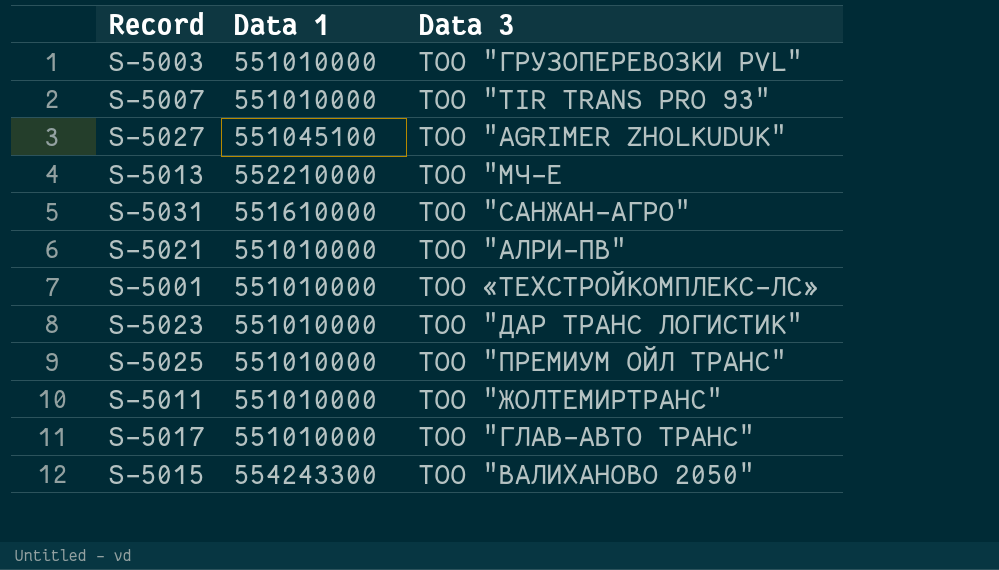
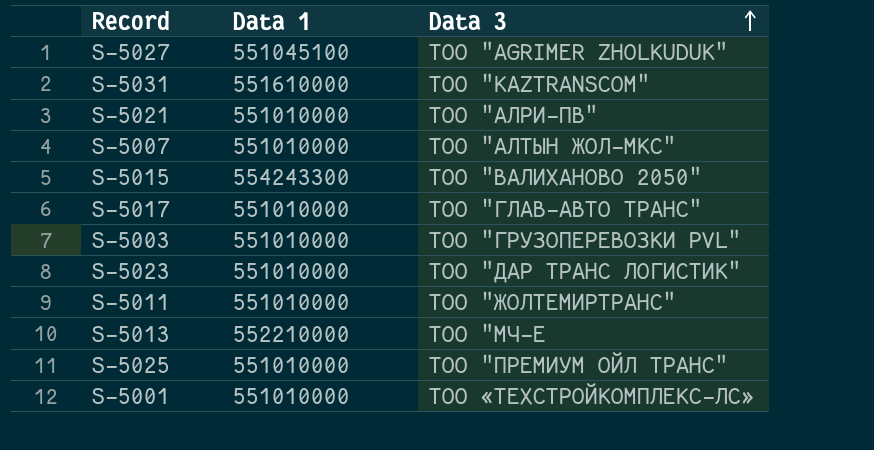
row order: none -> Data 3 ascending
S-5031 | Data 3: ТОО "САНЖАН-АГРО" -> ТОО "KAZTRANSCOM"
S-5007 | Data 3: ТОО "TIR TRANS PRO 93" -> ТОО "АЛТЫН ЖОЛ-МКС"

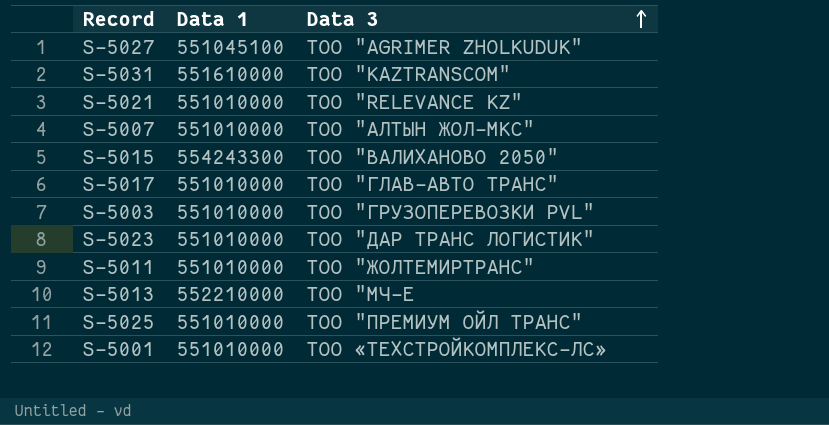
S-5021 | Data 3: ТОО "АЛРИ-ПВ" -> ТОО "RELEVANCE KZ"

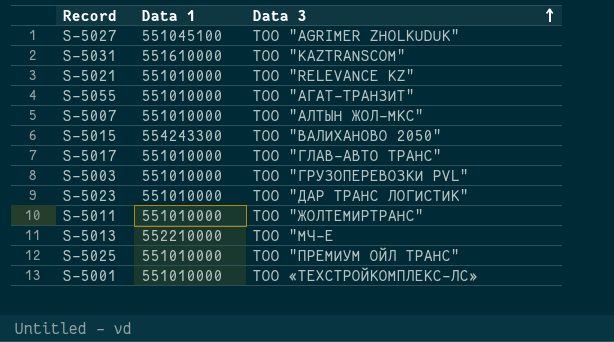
row S-5055: none -> 551010000 | ТОО "АГАТ-ТРАНЗИТ"

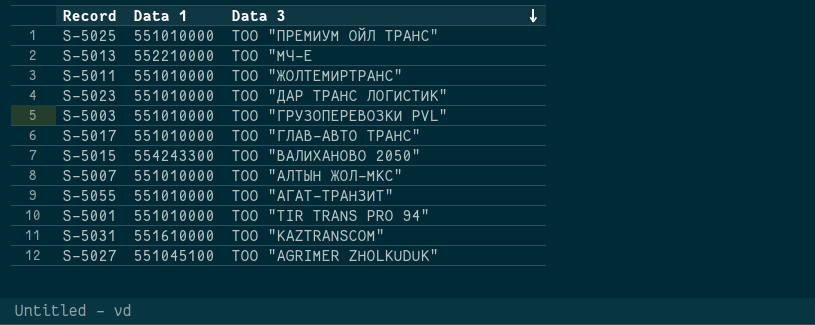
row order: Data 3 ascending -> Data 3 descending
row S-5021: 551010000 | ТОО "RELEVANCE KZ" -> none
S-5001 | Data 3: ТОО «ТЕХСТРОЙКОМПЛЕКС-ЛС» -> ТОО "TIR TRANS PRO 94"

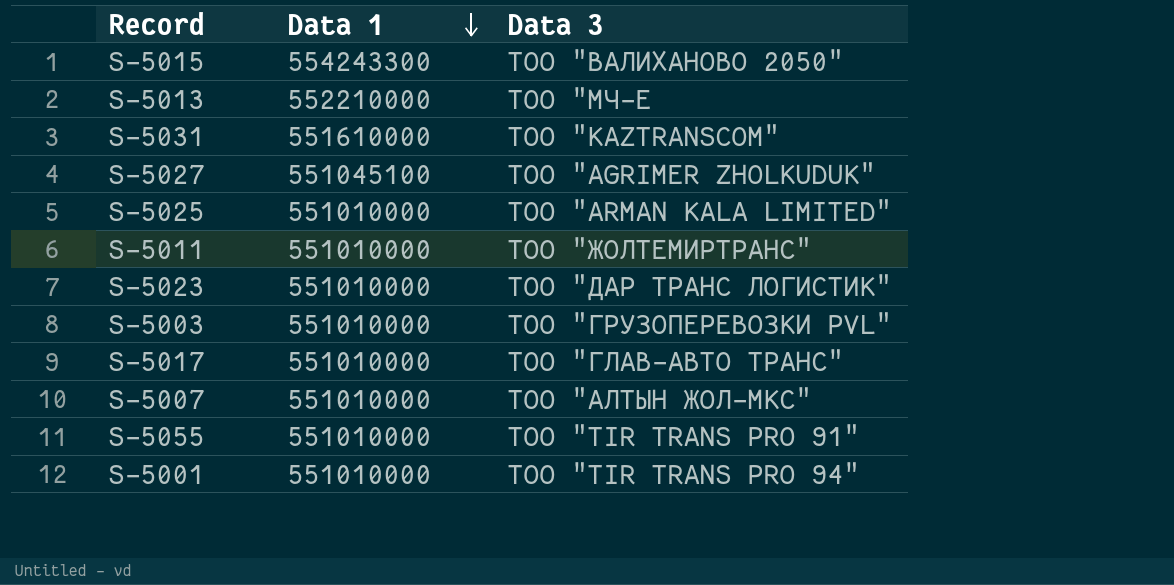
row order: Data 3 descending -> Data 1 descending
S-5025 | Data 3: ТОО "ПРЕМИУМ ОЙЛ ТРАНС" -> ТОО "ARMAN KALA LIMITED"
S-5055 | Data 3: ТОО "АГАТ-ТРАНЗИТ" -> ТОО "TIR TRANS PRO 91"

